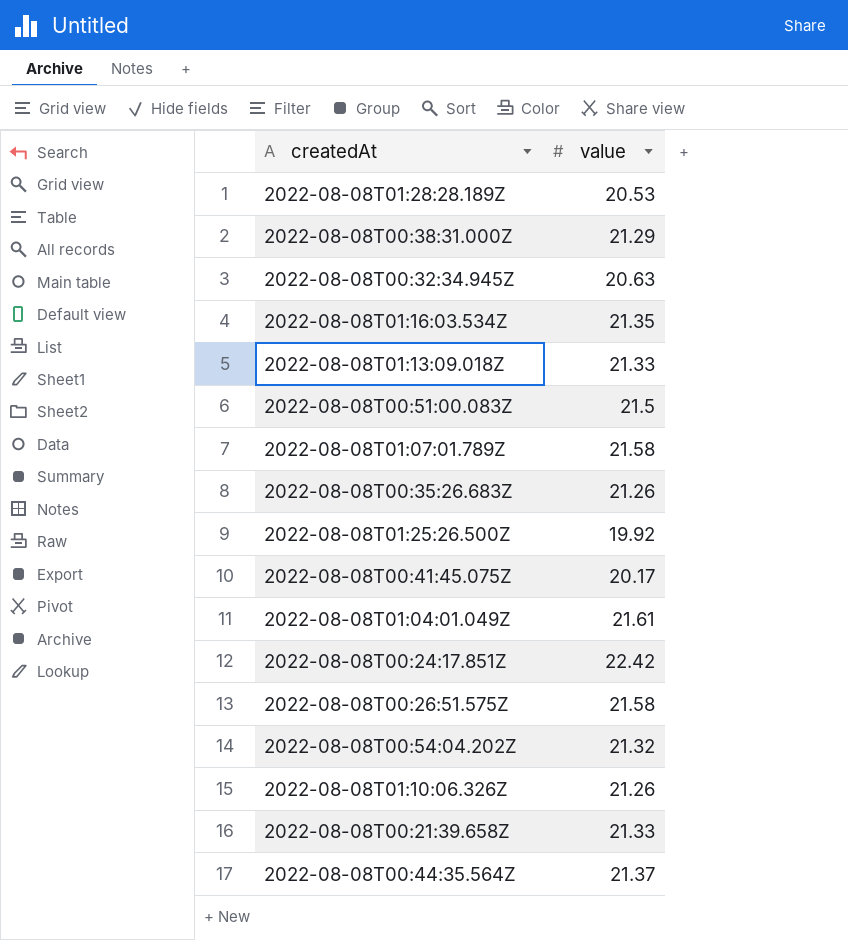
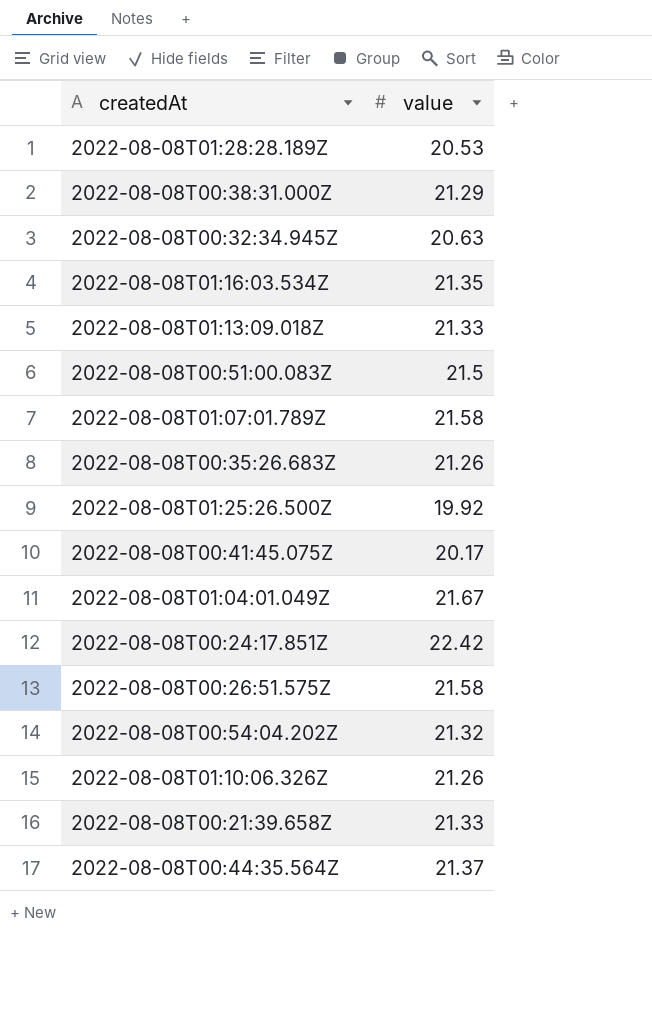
2022-08-08T01:04:01.049Z | value: 21.61 -> 21.67

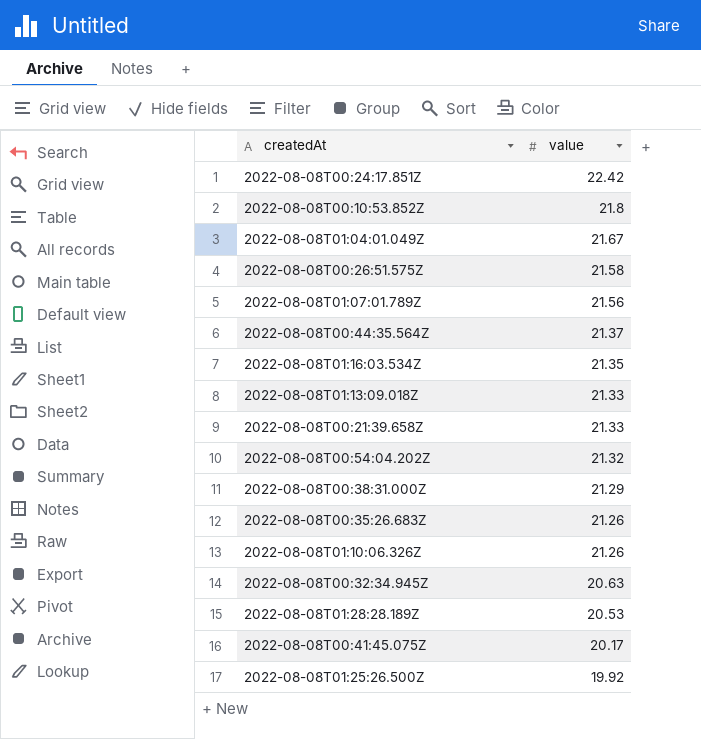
row order: none -> value descending
row 2022-08-08T00:51:00.083Z: 21.5 -> none
row 2022-08-08T00:10:53.852Z: none -> 21.8
2022-08-08T01:07:01.789Z | value: 21.58 -> 21.56

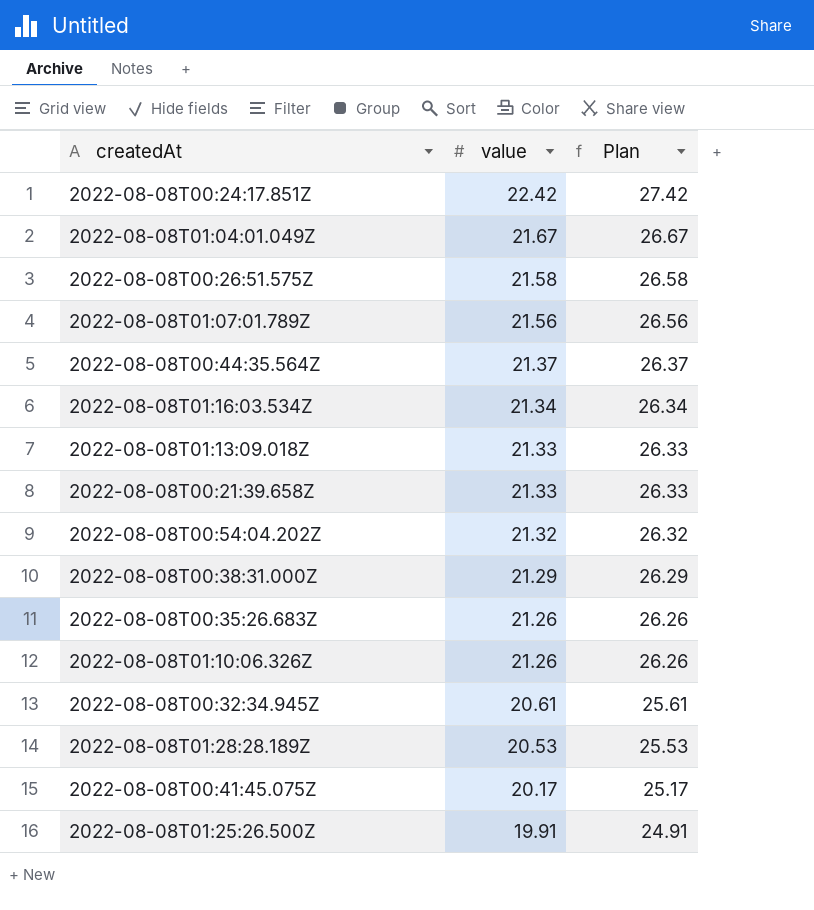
column Plan | formula: none -> [value] + 5
row 2022-08-08T00:10:53.852Z: 21.8 -> none
2022-08-08T01:16:03.534Z | value: 21.35 -> 21.34
2022-08-08T00:32:34.945Z | value: 20.63 -> 20.61
2022-08-08T01:25:26.500Z | value: 19.92 -> 19.91

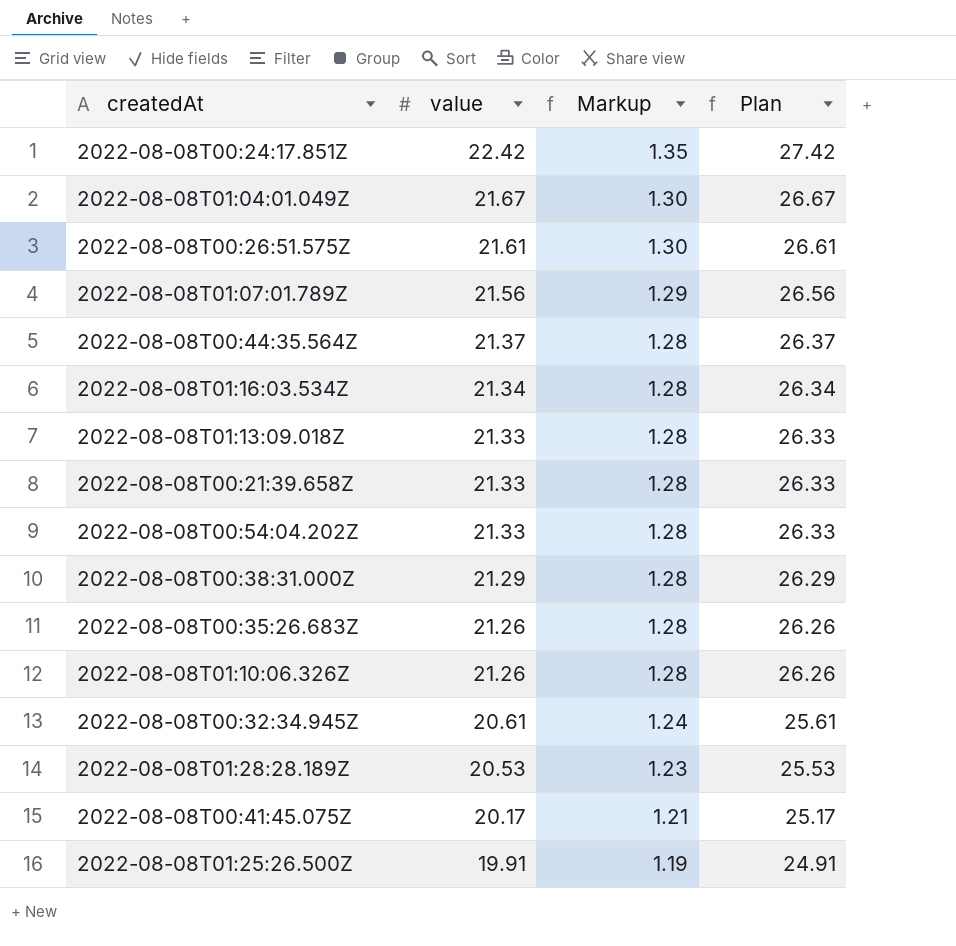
column Markup | formula: none -> [value] * 0.06
2022-08-08T00:26:51.575Z | value: 21.58 -> 21.61
2022-08-08T00:26:51.575Z | Plan: 26.58 -> 26.61
2022-08-08T00:54:04.202Z | value: 21.32 -> 21.33
2022-08-08T00:54:04.202Z | Plan: 26.32 -> 26.33

